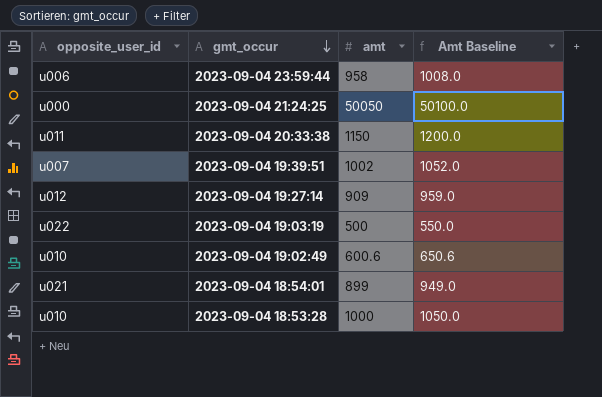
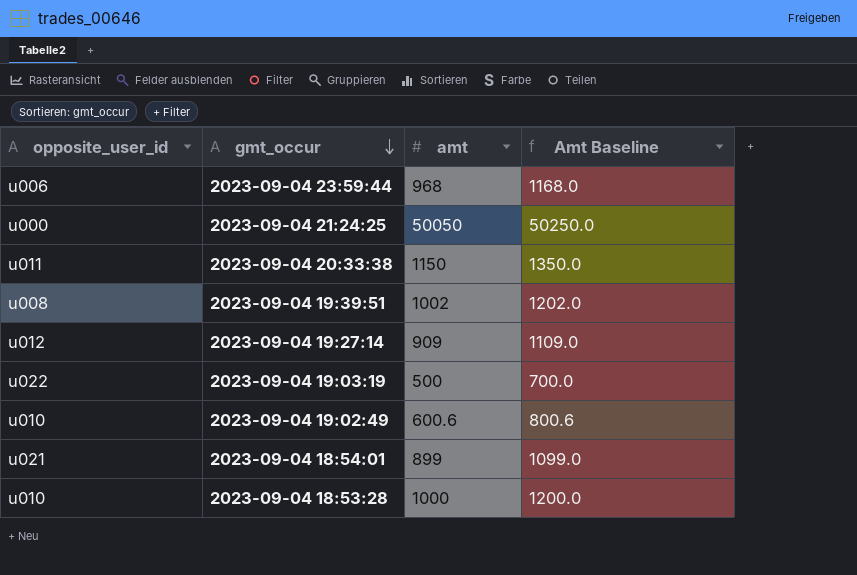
column Amt Baseline | formula: [amt] + 50 -> [amt] + 200
2023-09-04 23:59:44 | amt: 958 -> 968
2023-09-04 19:39:51 | opposite_user_id: u007 -> u008

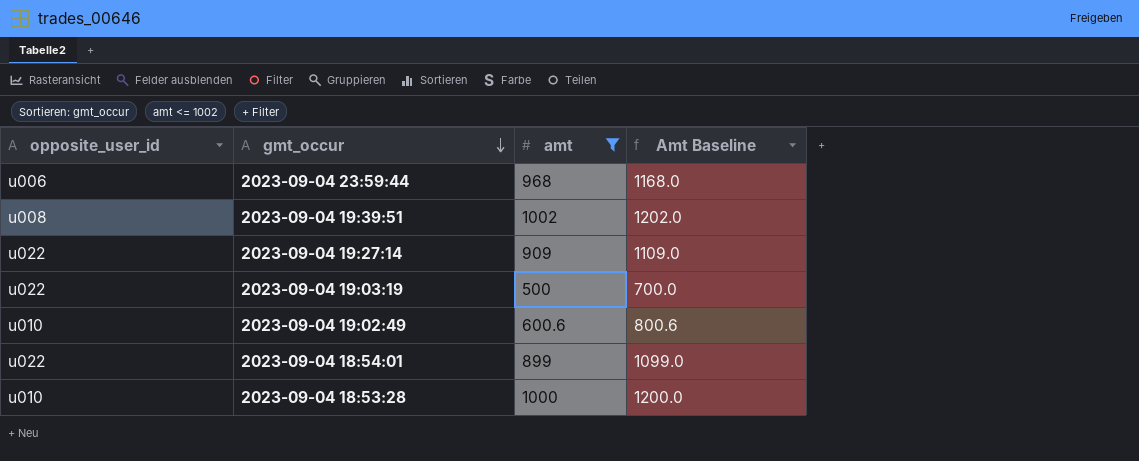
filter: none -> amt <= 1002
2023-09-04 19:27:14 | opposite_user_id: u012 -> u022
2023-09-04 18:54:01 | opposite_user_id: u021 -> u022

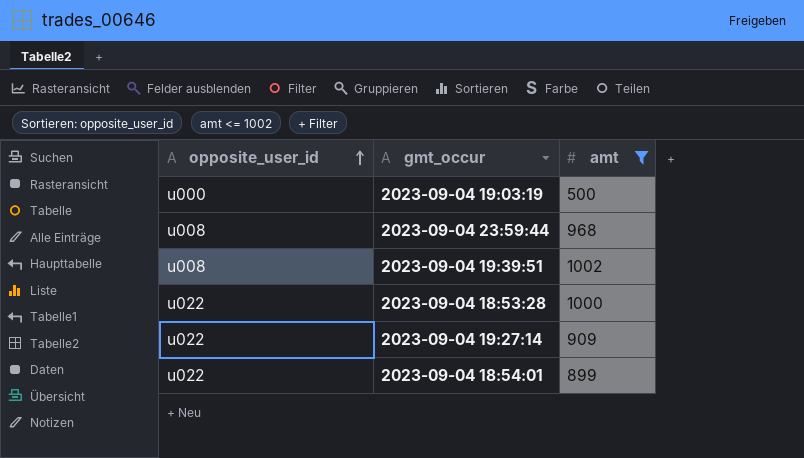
row order: gmt_occur descending -> opposite_user_id ascending
column Amt Baseline | formula: [amt] + 200 -> none
row 2023-09-04 19:02:49: u010 | 600.6 | 800.6 -> none
2023-09-04 19:03:19 | opposite_user_id: u022 -> u000
2023-09-04 23:59:44 | opposite_user_id: u006 -> u008
2023-09-04 18:53:28 | opposite_user_id: u010 -> u022

